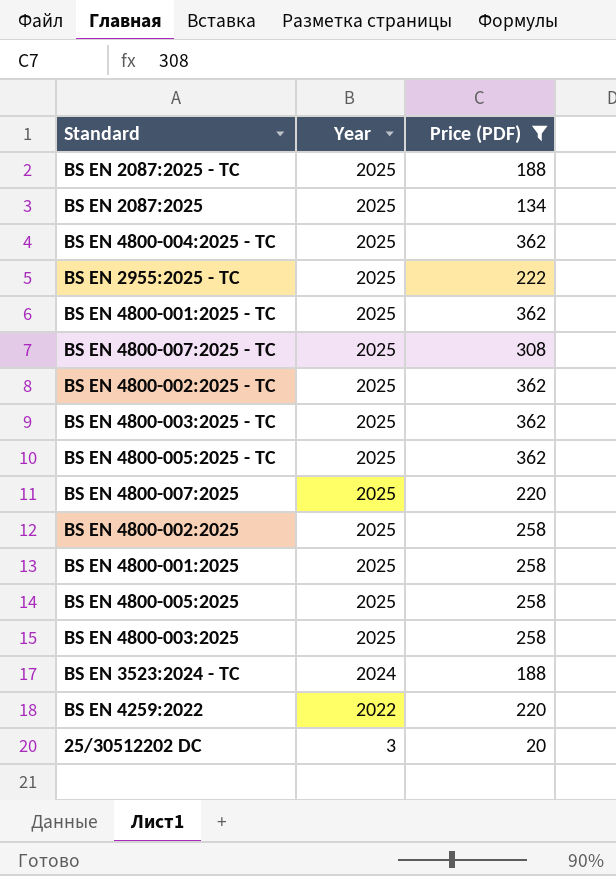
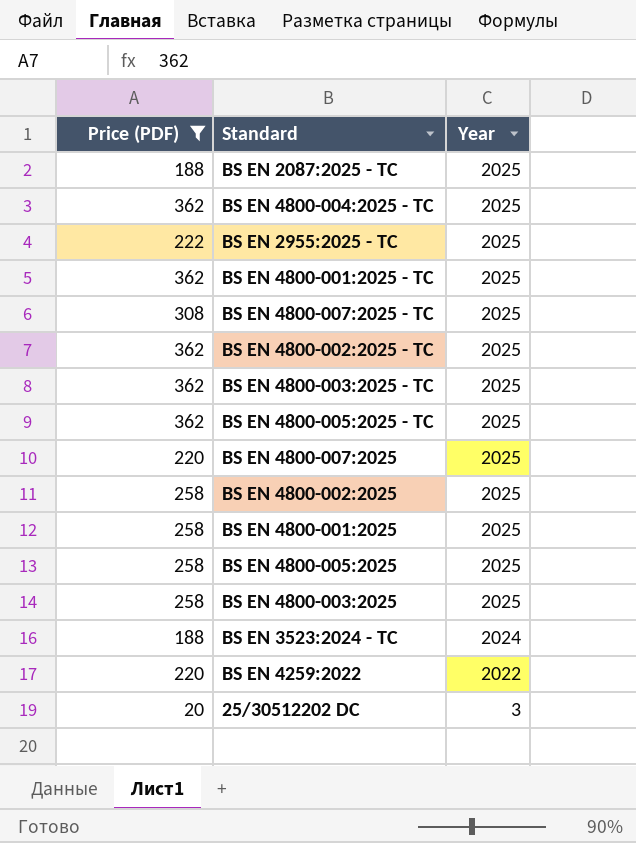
column Price (PDF) | position: 3 -> 1
row BS EN 2087:2025: 2025 | 134 -> none

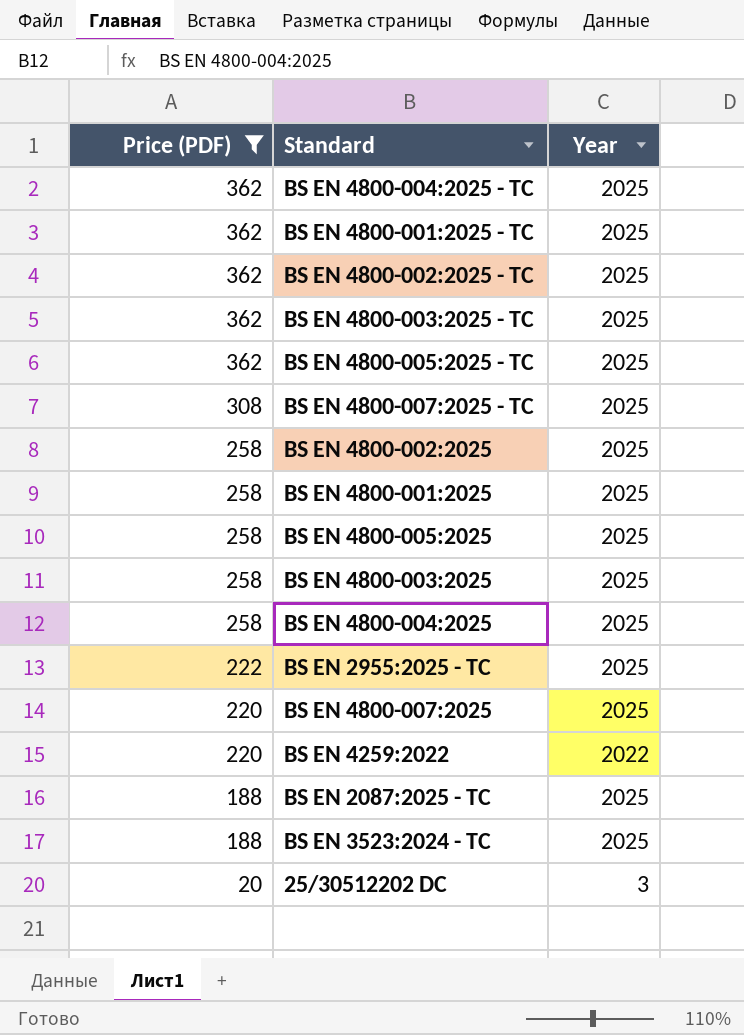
row order: Year descending -> Price (PDF) descending
row BS EN 4800-004:2025: none -> 258 | 2025
BS EN 3523:2024 - TC | Year: 2024 -> 2025

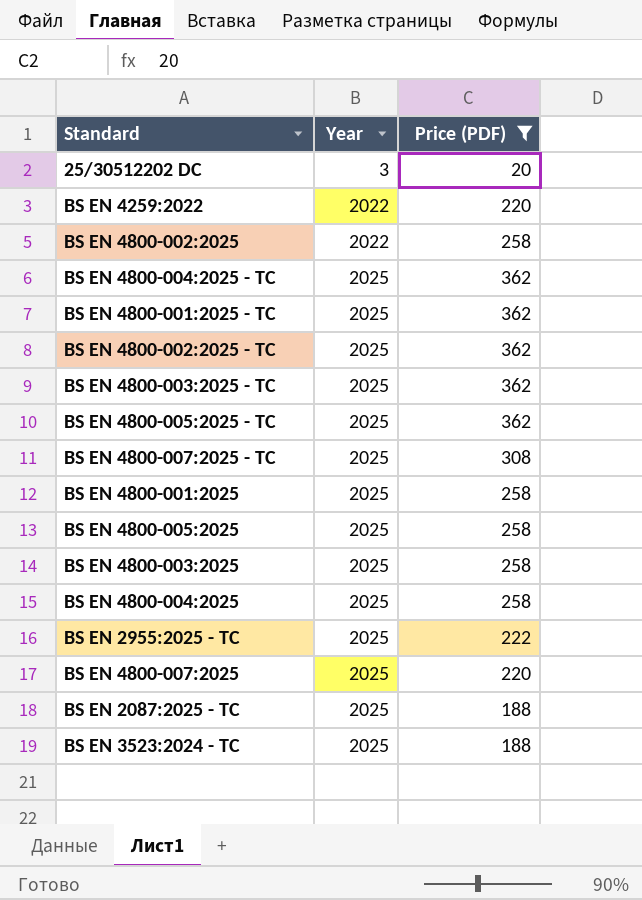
row order: Price (PDF) descending -> Year ascending
column Price (PDF) | position: 1 -> 3
BS EN 4800-002:2025 | Year: 2025 -> 2022

